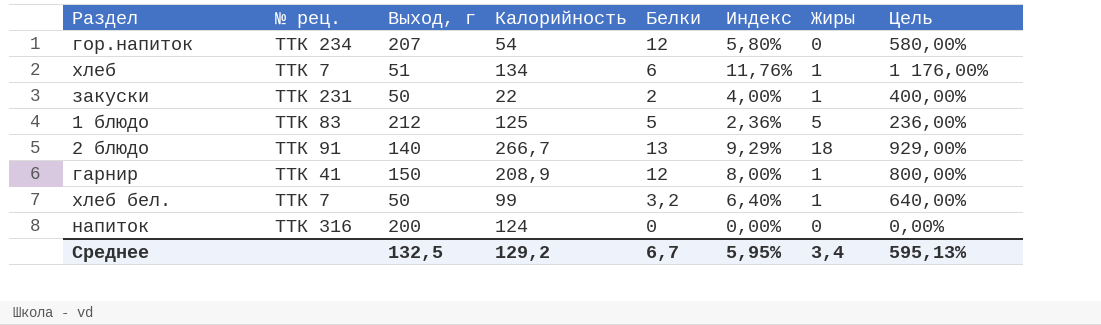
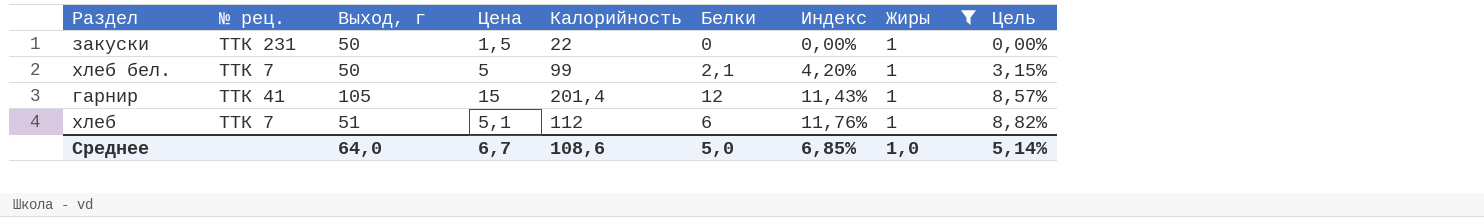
filter: none -> Жиры = 1
row order: none -> Индекс ascending
column Цена | position: none -> 4
column Цель | formula: [Индекс] * 100 -> [Индекс] * 0,75
закуски | Белки: 2 -> 0
закуски | Индекс: 4,00% -> 0,00%
хлеб бел. | Белки: 3,2 -> 2,1
хлеб бел. | Индекс: 6,40% -> 4,20%
гарнир | Выход, г: 150 -> 105
гарнир | Калорийность: 208,9 -> 201,4
гарнир | Индекс: 8,00% -> 11,43%
хлеб | Калорийность: 134 -> 112
Среднее | Выход, г: 132,5 -> 64,0
Среднее | Калорийность: 129,2 -> 108,6
Среднее | Белки: 6,7 -> 5,0
Среднее | Индекс: 5,95% -> 6,85%
Среднее | Жиры: 3,4 -> 1,0
Среднее | Цель: 595,13% -> 5,14%

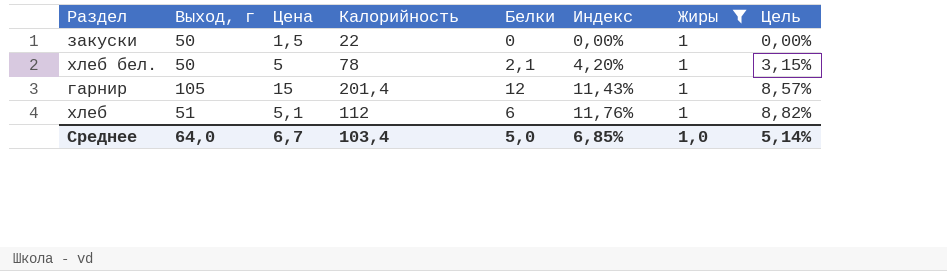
column № рец. | position: 2 -> none
хлеб бел. | Калорийность: 99 -> 78
Среднее | Калорийность: 108,6 -> 103,4

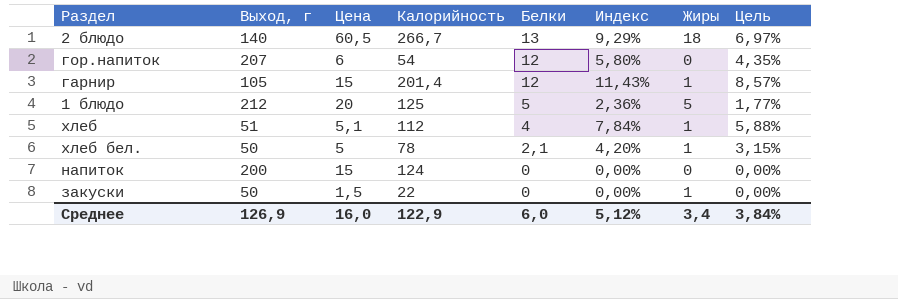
filter: Жиры = 1 -> none
row order: Индекс ascending -> Белки descending
хлеб | Белки: 6 -> 4
хлеб | Индекс: 11,76% -> 7,84%
хлеб | Цель: 8,82% -> 5,88%
Среднее | Выход, г: 64,0 -> 126,9
Среднее | Цена: 6,7 -> 16,0
Среднее | Калорийность: 103,4 -> 122,9
Среднее | Белки: 5,0 -> 6,0
Среднее | Индекс: 6,85% -> 5,12%
Среднее | Жиры: 1,0 -> 3,4
Среднее | Цель: 5,14% -> 3,84%

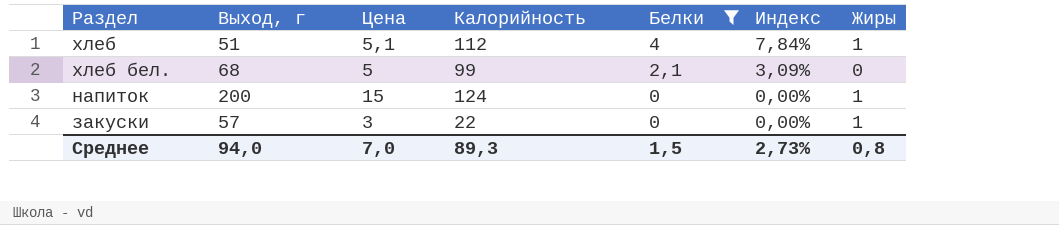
filter: none -> Белки <= 4
column Цель | formula: [Индекс] * 0,75 -> none
хлеб бел. | Выход, г: 50 -> 68
хлеб бел. | Калорийность: 78 -> 99
хлеб бел. | Индекс: 4,20% -> 3,09%
хлеб бел. | Жиры: 1 -> 0
напиток | Жиры: 0 -> 1
закуски | Выход, г: 50 -> 57
закуски | Цена: 1,5 -> 3
Среднее | Выход, г: 126,9 -> 94,0
Среднее | Цена: 16,0 -> 7,0
Среднее | Калорийность: 122,9 -> 89,3
Среднее | Белки: 6,0 -> 1,5
Среднее | Индекс: 5,12% -> 2,73%
Среднее | Жиры: 3,4 -> 0,8

